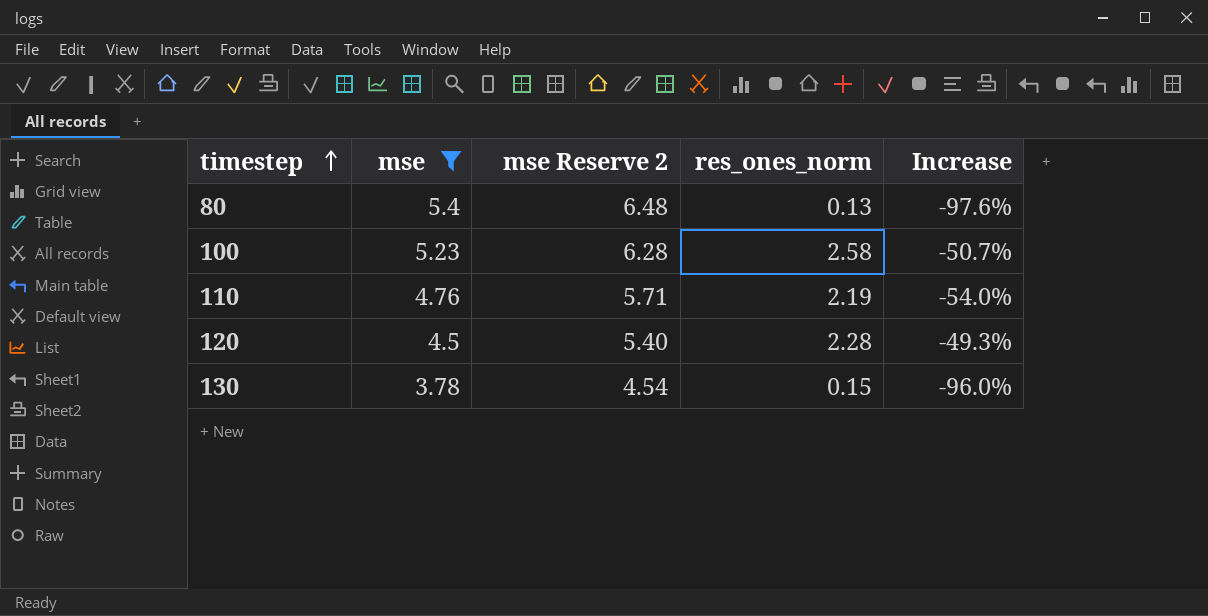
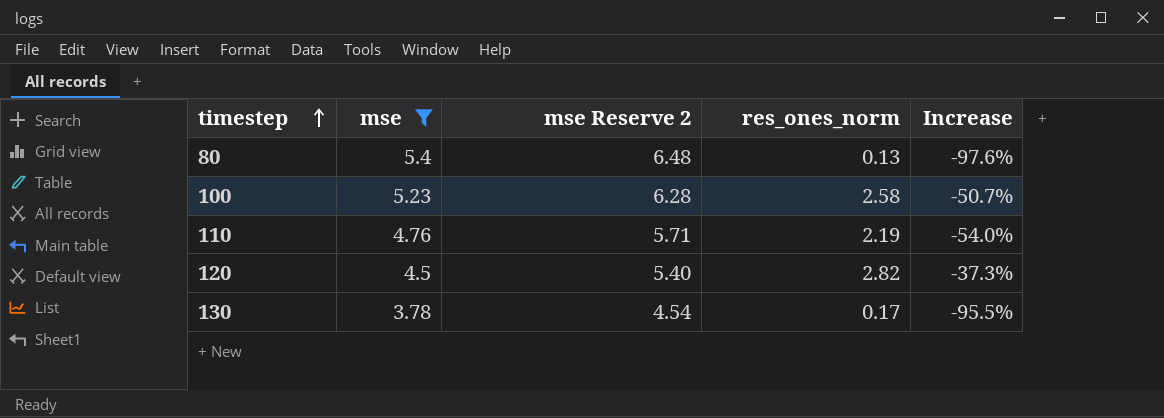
120 | res_ones_norm: 2.28 -> 2.82
120 | Increase: -49.3% -> -37.3%
130 | res_ones_norm: 0.15 -> 0.17
130 | Increase: -96.0% -> -95.5%

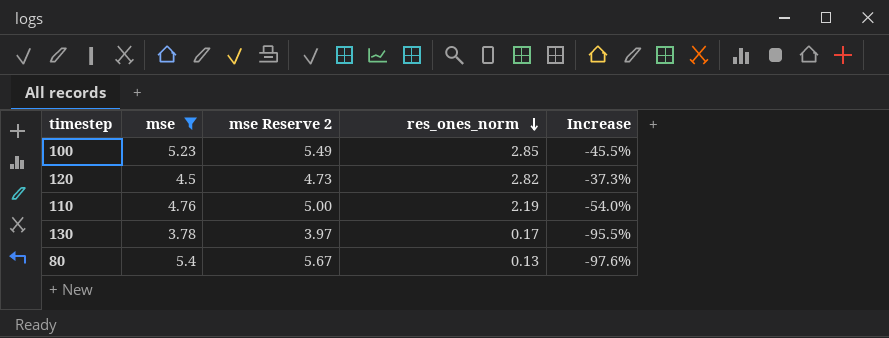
row order: timestep ascending -> res_ones_norm descending
column mse Reserve 2 | formula: [mse] * 1.2 -> [mse] * 1.05
100 | res_ones_norm: 2.58 -> 2.85
100 | Increase: -50.7% -> -45.5%

